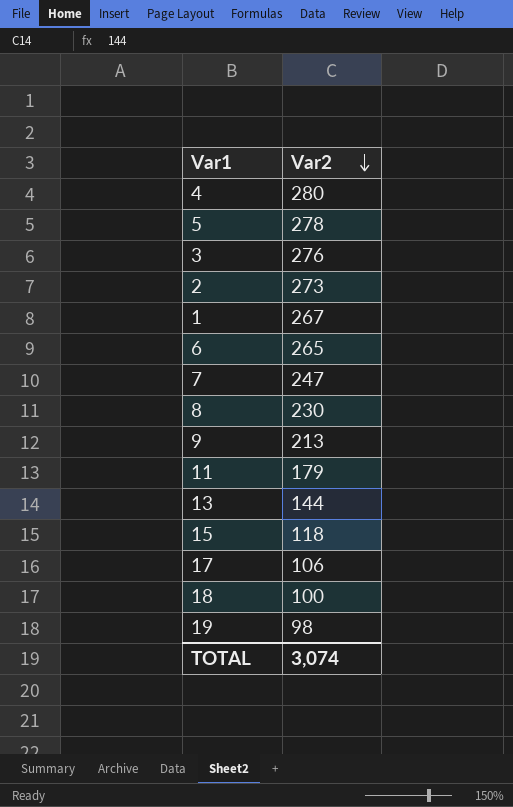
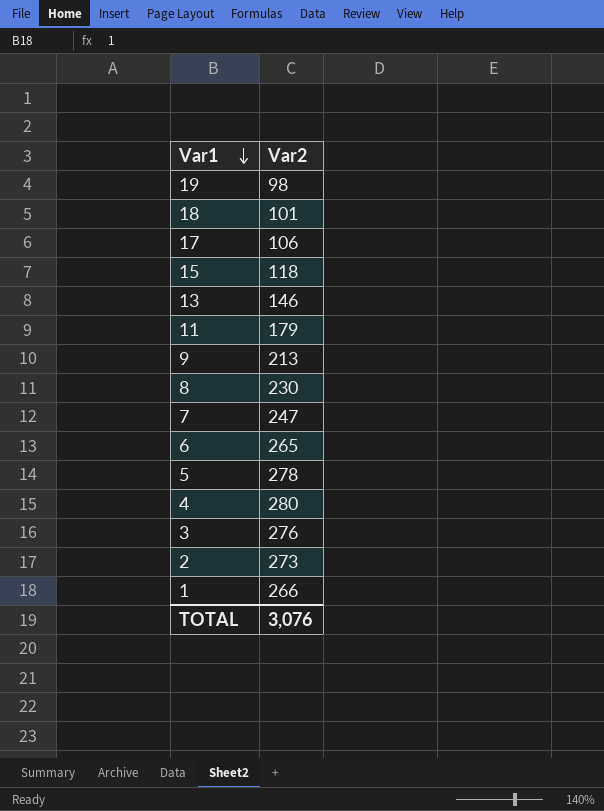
row order: Var2 descending -> Var1 descending
18 | Var2: 100 -> 101
13 | Var2: 144 -> 146
1 | Var2: 267 -> 266
TOTAL | Var2: 3,074 -> 3,076

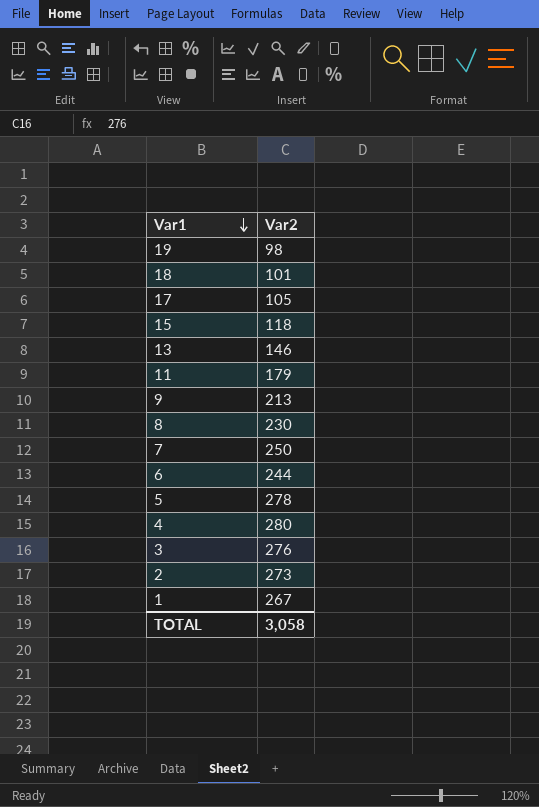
17 | Var2: 106 -> 105
7 | Var2: 247 -> 250
6 | Var2: 265 -> 244
1 | Var2: 266 -> 267
TOTAL | Var2: 3,076 -> 3,058

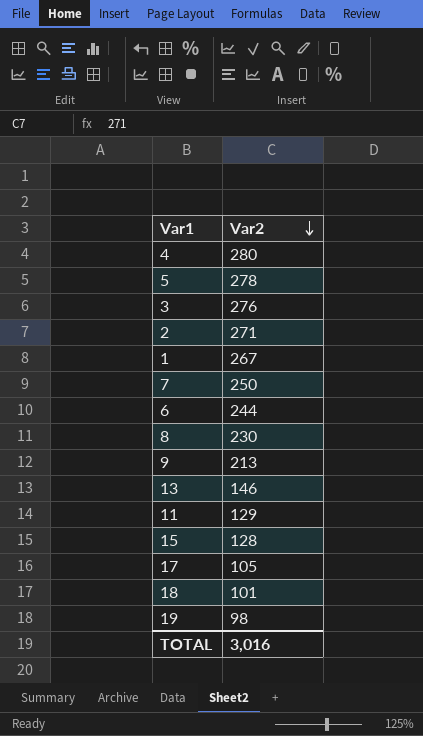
row order: Var1 descending -> Var2 descending
2 | Var2: 273 -> 271
11 | Var2: 179 -> 129
15 | Var2: 118 -> 128
TOTAL | Var2: 3,058 -> 3,016

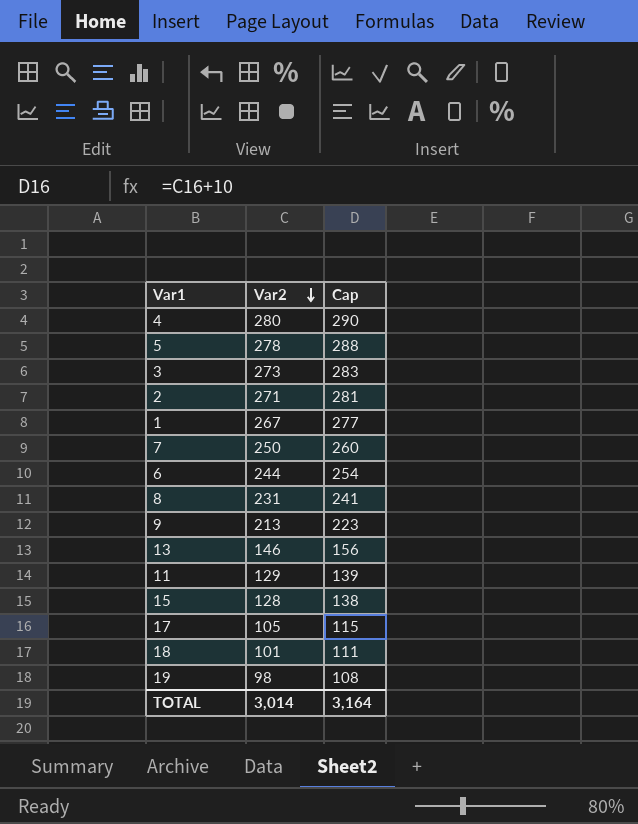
column Cap | formula: none -> [Var2] + 10
3 | Var2: 276 -> 273
8 | Var2: 230 -> 231
TOTAL | Var2: 3,016 -> 3,014

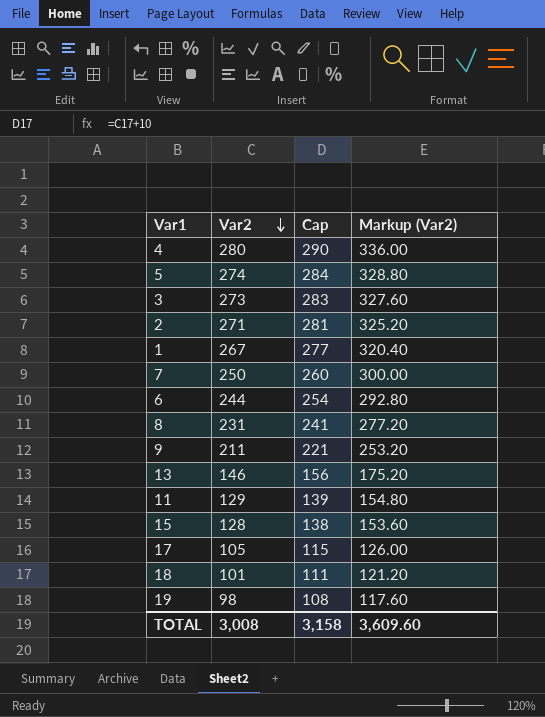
column Markup (Var2) | formula: none -> [Var2] * 1.2
5 | Var2: 278 -> 274
5 | Cap: 288 -> 284
9 | Var2: 213 -> 211
9 | Cap: 223 -> 221
TOTAL | Var2: 3,014 -> 3,008
TOTAL | Cap: 3,164 -> 3,158

